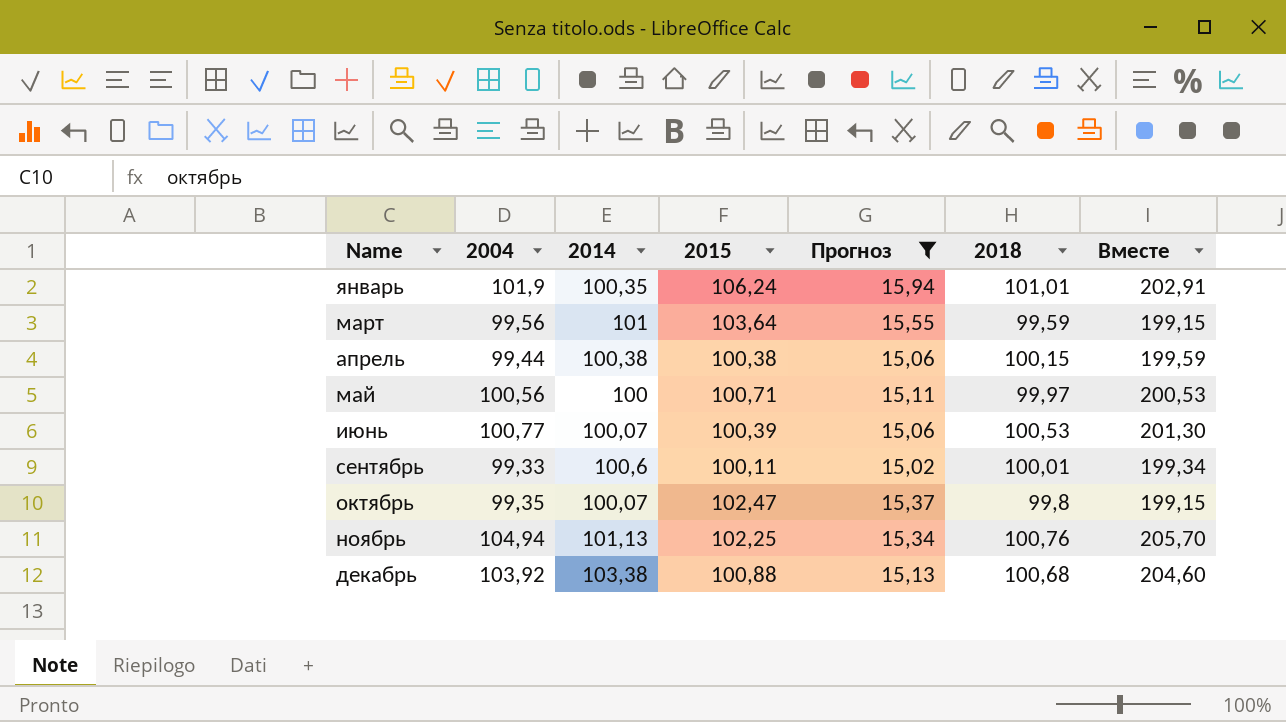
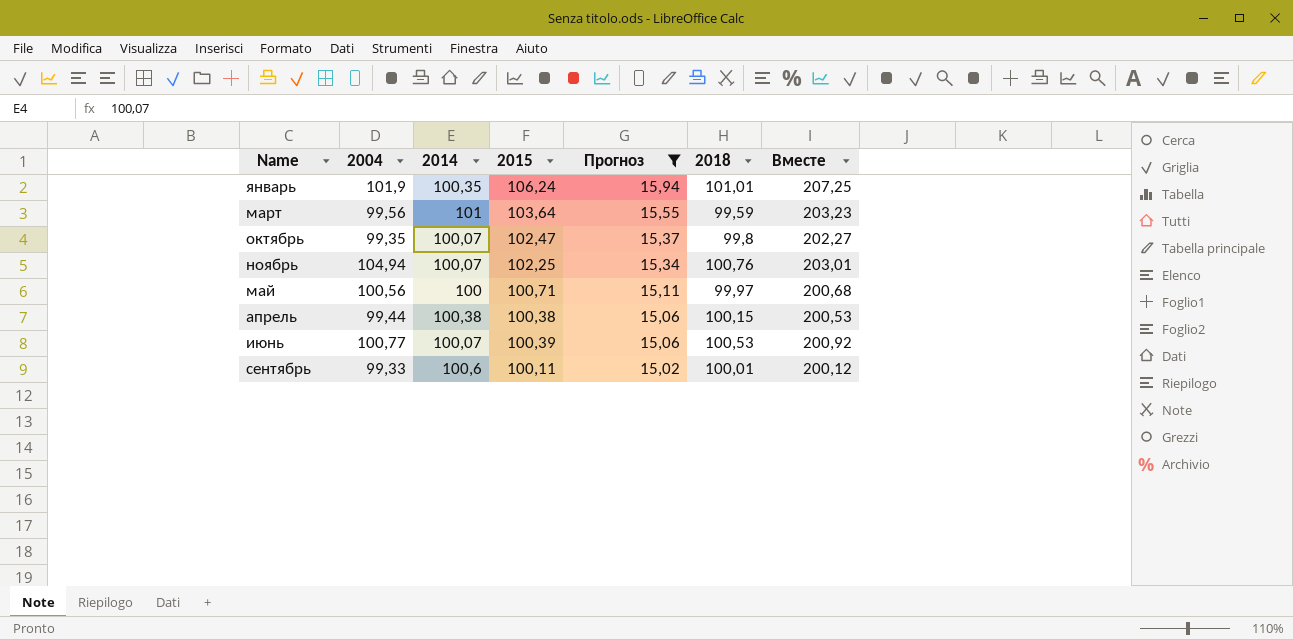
row order: Name ascending -> Прогноз descending
column Вместе | formula: [2004] + [2018] -> [2015] + [2018]
row декабрь: 103,92 | 103,38 | 100,88 | 15,13 | 100,68 | 204,60 -> none
ноябрь | 2014: 101,13 -> 100,07

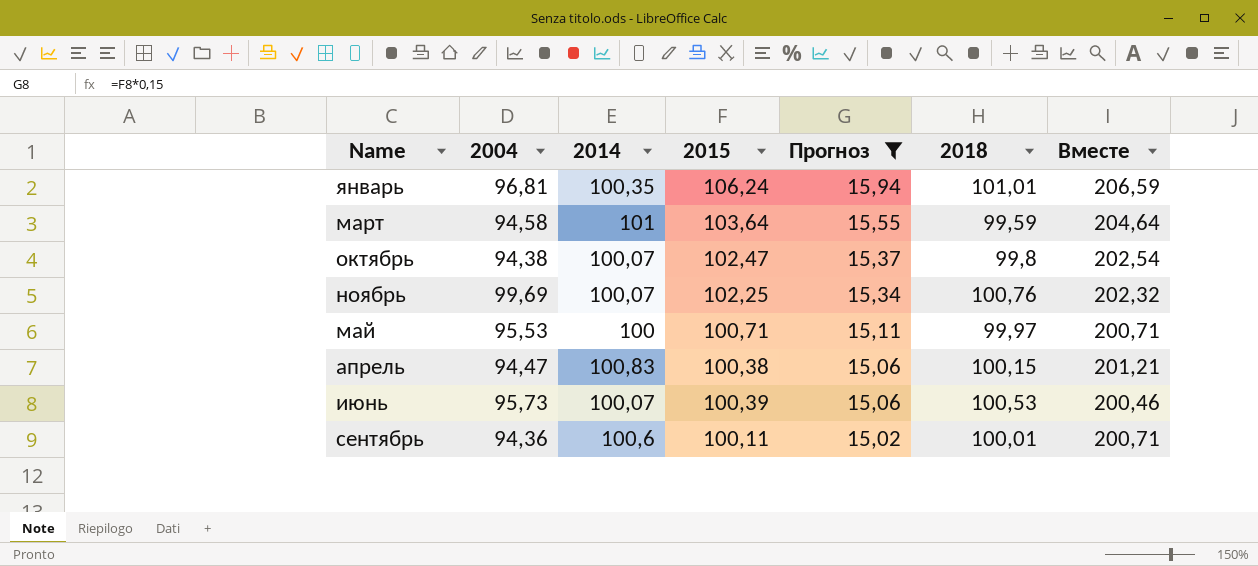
column Вместе | formula: [2015] + [2018] -> [2014] + [2015]
январь | 2004: 101,9 -> 96,81
март | 2004: 99,56 -> 94,58
октябрь | 2004: 99,35 -> 94,38
ноябрь | 2004: 104,94 -> 99,69
май | 2004: 100,56 -> 95,53
апрель | 2004: 99,44 -> 94,47
апрель | 2014: 100,38 -> 100,83
июнь | 2004: 100,77 -> 95,73
сентябрь | 2004: 99,33 -> 94,36

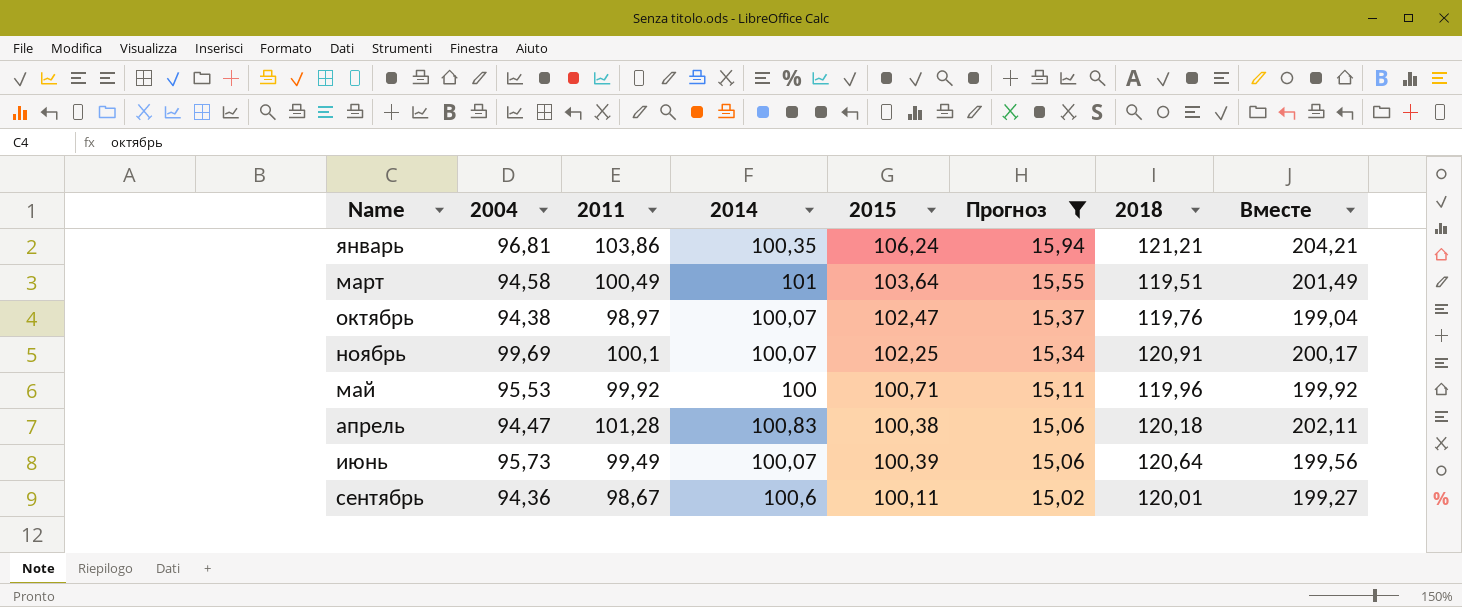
column 2011 | position: none -> 3
column Вместе | formula: [2014] + [2015] -> [2011] + [2014]
январь | 2018: 101,01 -> 121,21
март | 2018: 99,59 -> 119,51
октябрь | 2018: 99,8 -> 119,76
ноябрь | 2018: 100,76 -> 120,91
май | 2018: 99,97 -> 119,96
апрель | 2018: 100,15 -> 120,18
июнь | 2018: 100,53 -> 120,64
сентябрь | 2018: 100,01 -> 120,01

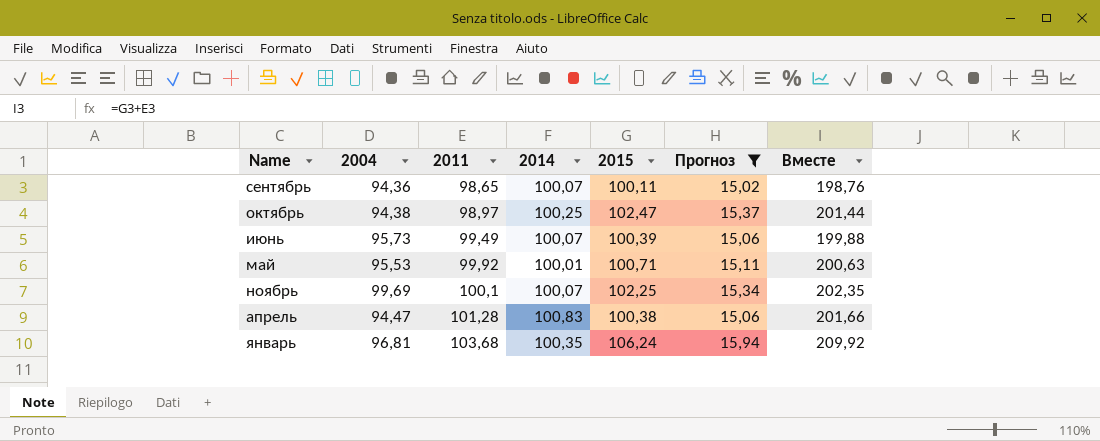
row order: Прогноз descending -> 2011 ascending
column 2018 | position: 7 -> none
column Вместе | formula: [2011] + [2014] -> [2011] + [2015]
row март: 94,58 | 100,49 | 101 | 103,64 | 15,55 | 119,51 | 201,49 -> none
сентябрь | 2011: 98,67 -> 98,65
сентябрь | 2014: 100,6 -> 100,07
октябрь | 2014: 100,07 -> 100,25
май | 2014: 100 -> 100,01
январь | 2011: 103,86 -> 103,68

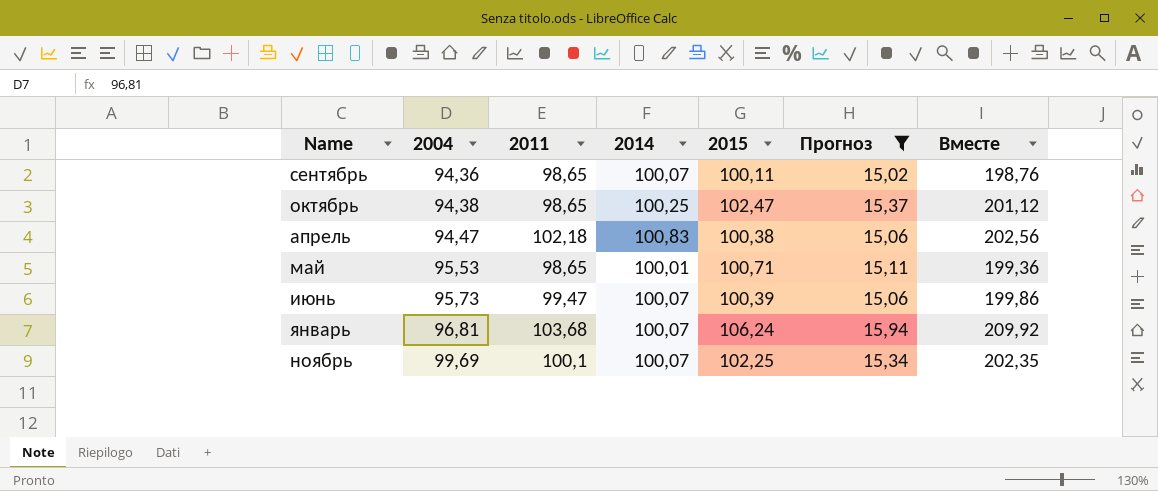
row order: 2011 ascending -> 2004 ascending
октябрь | 2011: 98,97 -> 98,65
октябрь | Вместе: 201,44 -> 201,12
апрель | 2011: 101,28 -> 102,18
апрель | Вместе: 201,66 -> 202,56
май | 2011: 99,92 -> 98,65
май | Вместе: 200,63 -> 199,36
июнь | 2011: 99,49 -> 99,47
июнь | Вместе: 199,88 -> 199,86
январь | 2014: 100,35 -> 100,07

